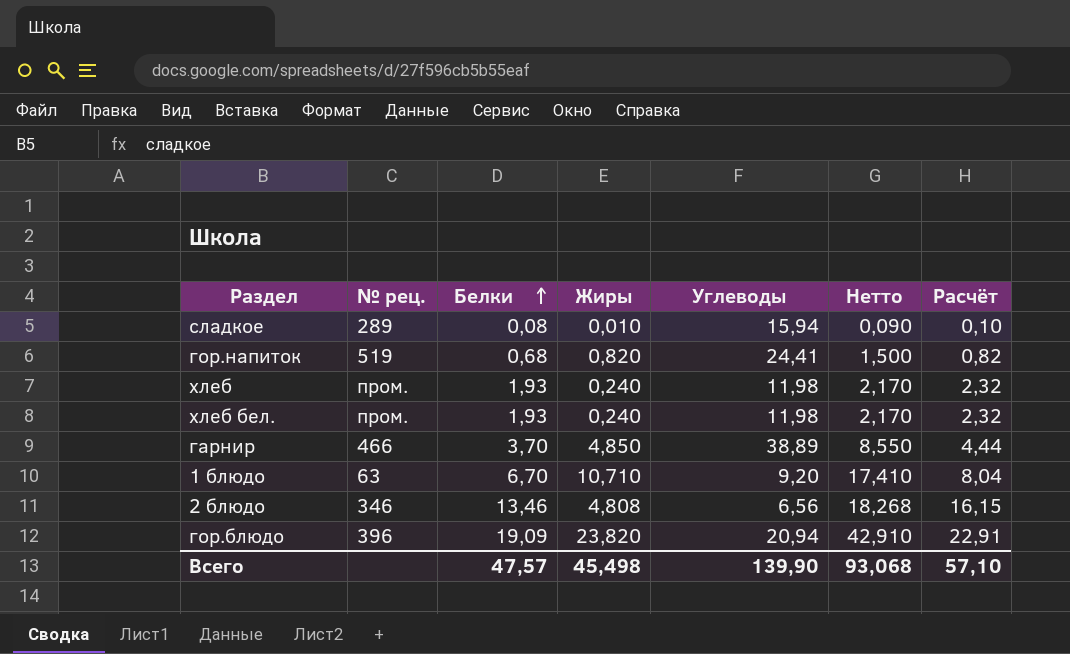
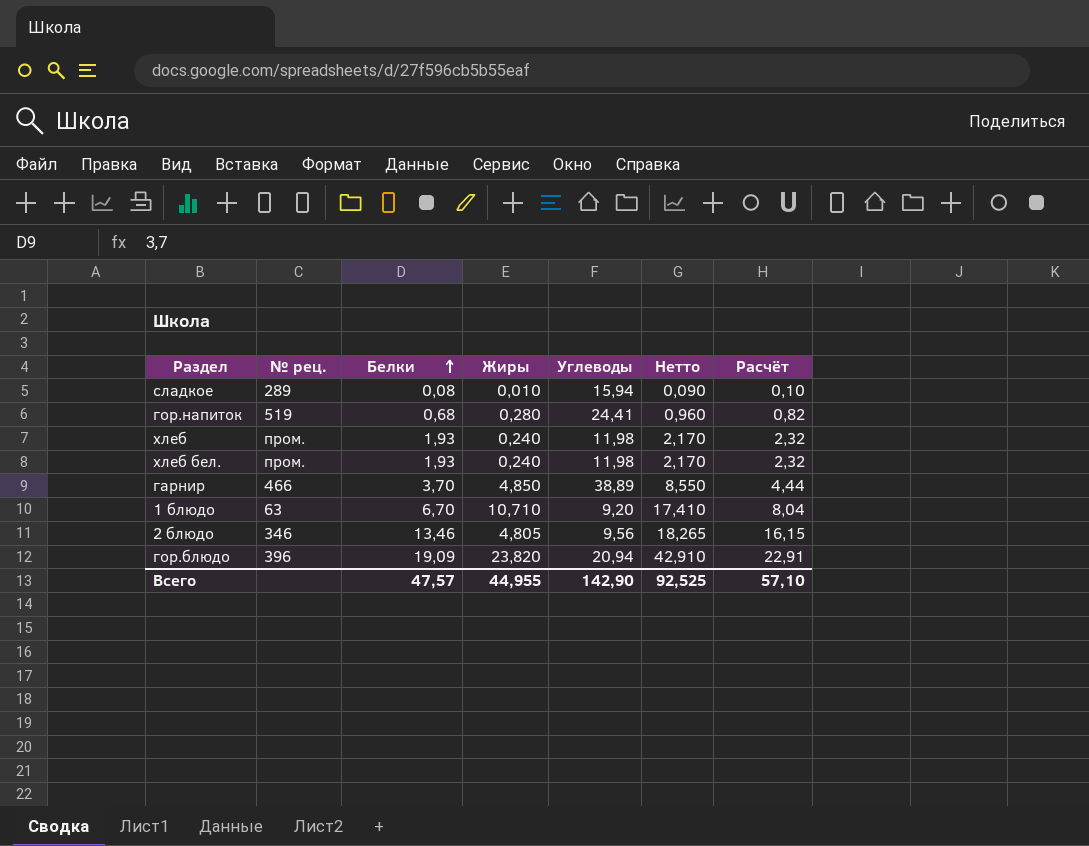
гор.напиток | Жиры: 0,820 -> 0,280
гор.напиток | Нетто: 1,500 -> 0,960
2 блюдо | Жиры: 4,808 -> 4,805
2 блюдо | Углеводы: 6,56 -> 9,56
2 блюдо | Нетто: 18,268 -> 18,265
Всего | Жиры: 45,498 -> 44,955
Всего | Углеводы: 139,90 -> 142,90
Всего | Нетто: 93,068 -> 92,525

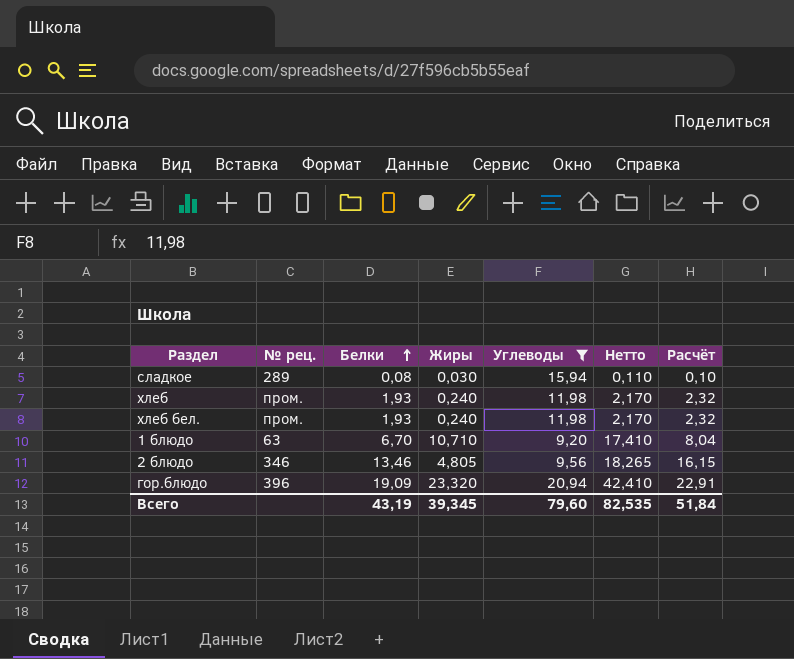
filter: none -> Углеводы <= 20,94
сладкое | Жиры: 0,010 -> 0,030
сладкое | Нетто: 0,090 -> 0,110
гор.блюдо | Жиры: 23,820 -> 23,320
гор.блюдо | Нетто: 42,910 -> 42,410
Всего | Белки: 47,57 -> 43,19
Всего | Жиры: 44,955 -> 39,345
Всего | Углеводы: 142,90 -> 79,60
Всего | Нетто: 92,525 -> 82,535
Всего | Расчёт: 57,10 -> 51,84

